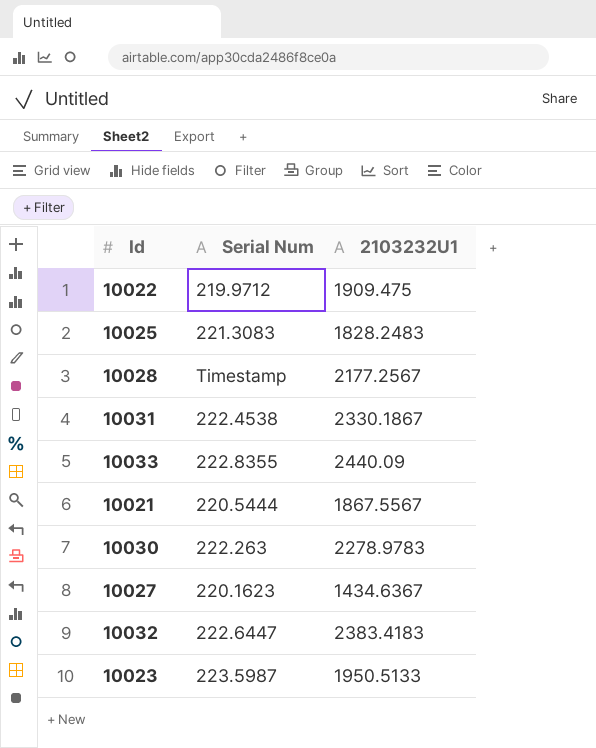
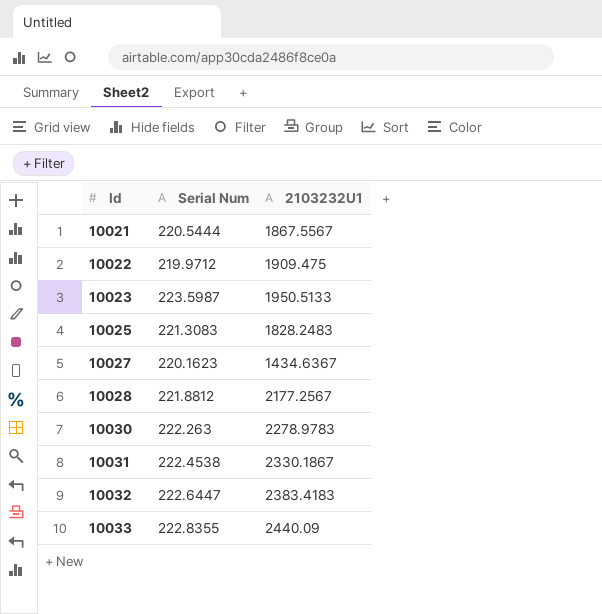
row order: none -> Id ascending
10028 | Serial Num: Timestamp -> 221.8812

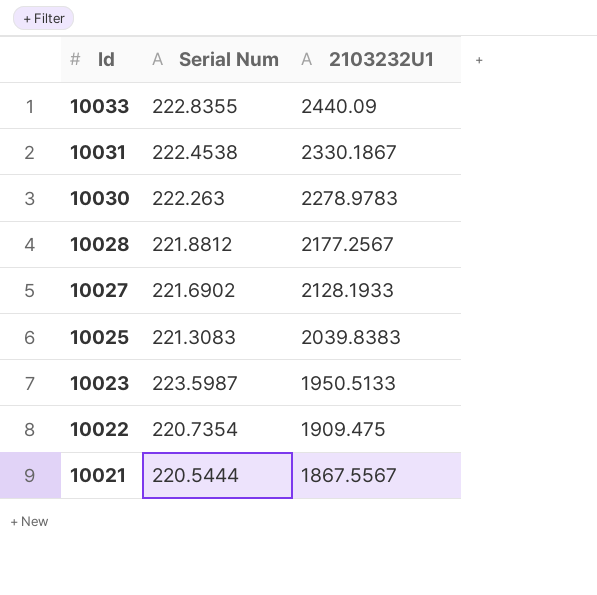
row order: Id ascending -> Id descending
row 10032: 222.6447 | 2383.4183 -> none
10027 | Serial Num: 220.1623 -> 221.6902
10027 | 2103232U1: 1434.6367 -> 2128.1933
10025 | 2103232U1: 1828.2483 -> 2039.8383
10022 | Serial Num: 219.9712 -> 220.7354

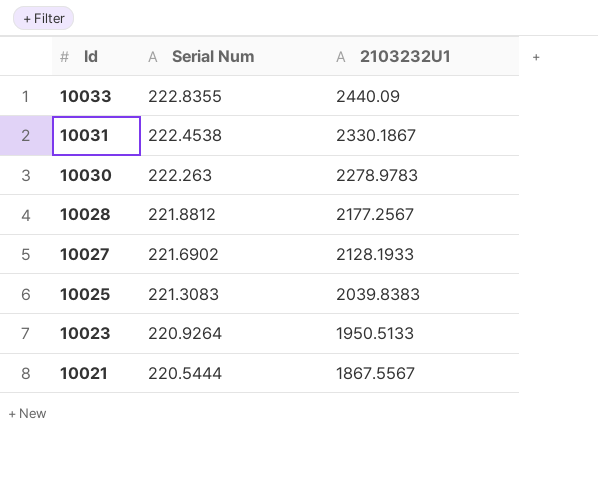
row 10022: 220.7354 | 1909.475 -> none
10023 | Serial Num: 223.5987 -> 220.9264

